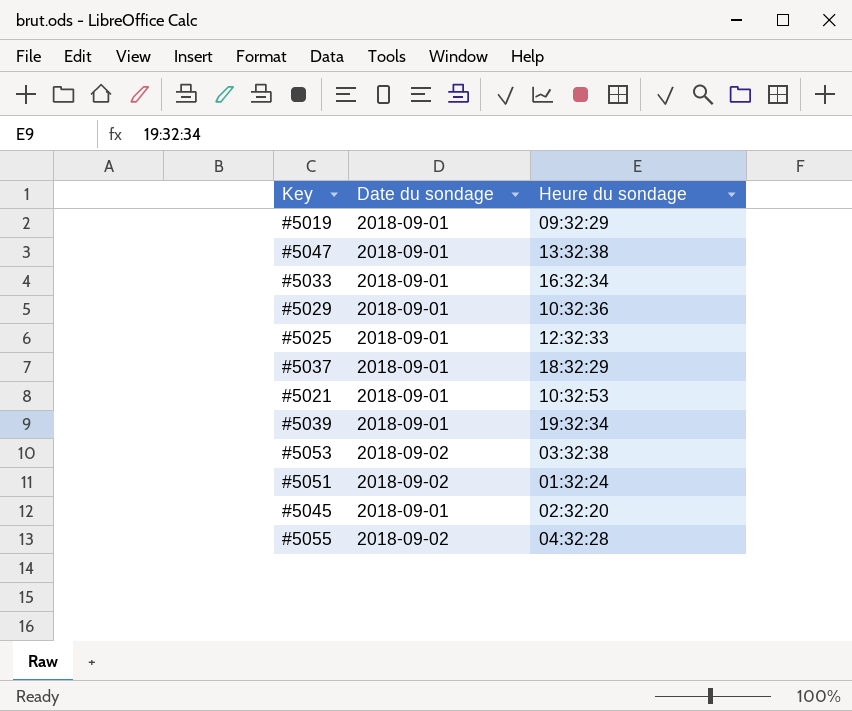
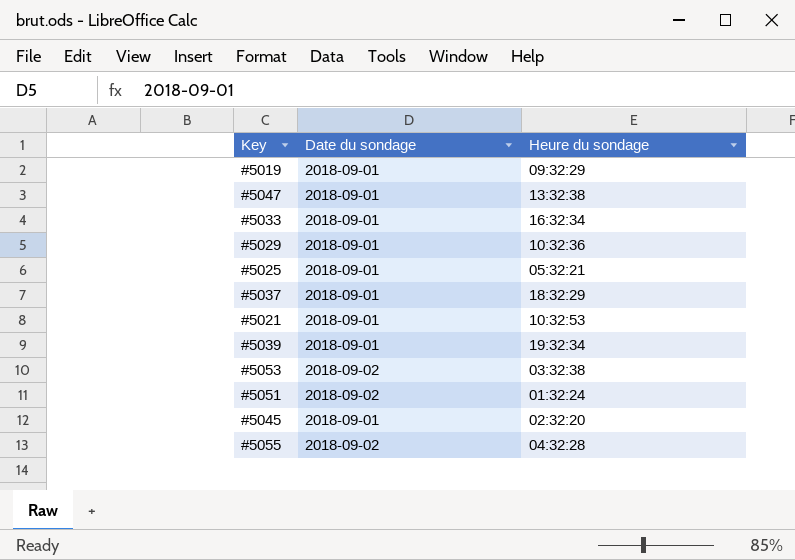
#5025 | Heure du sondage: 12:32:33 -> 05:32:21

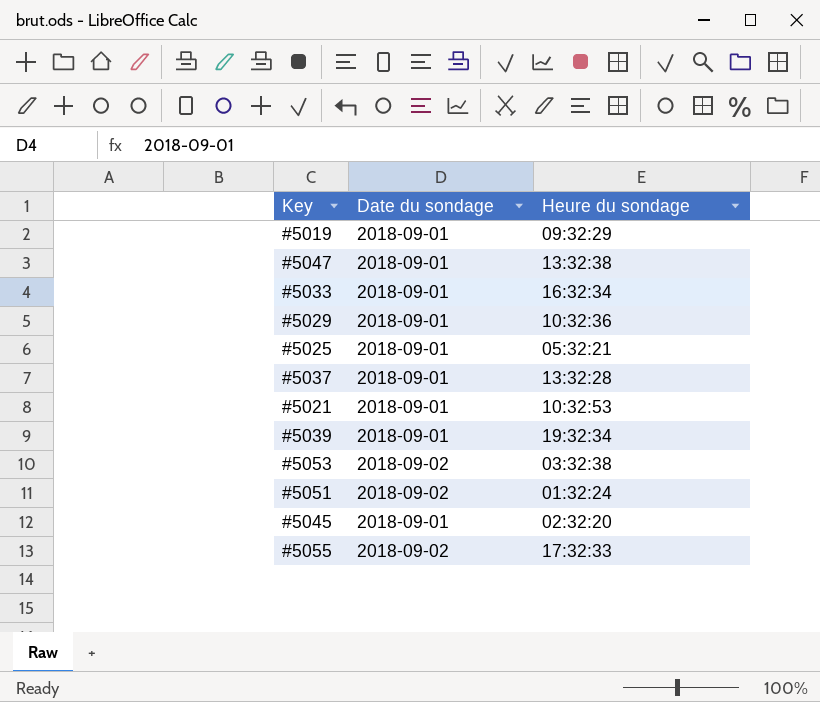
#5037 | Heure du sondage: 18:32:29 -> 13:32:28
#5055 | Heure du sondage: 04:32:28 -> 17:32:33

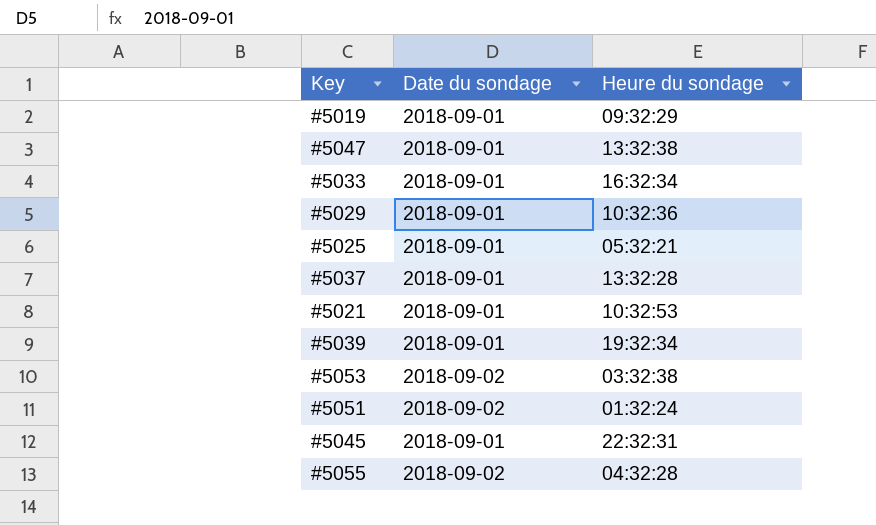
#5045 | Heure du sondage: 02:32:20 -> 22:32:31
#5055 | Heure du sondage: 17:32:33 -> 04:32:28

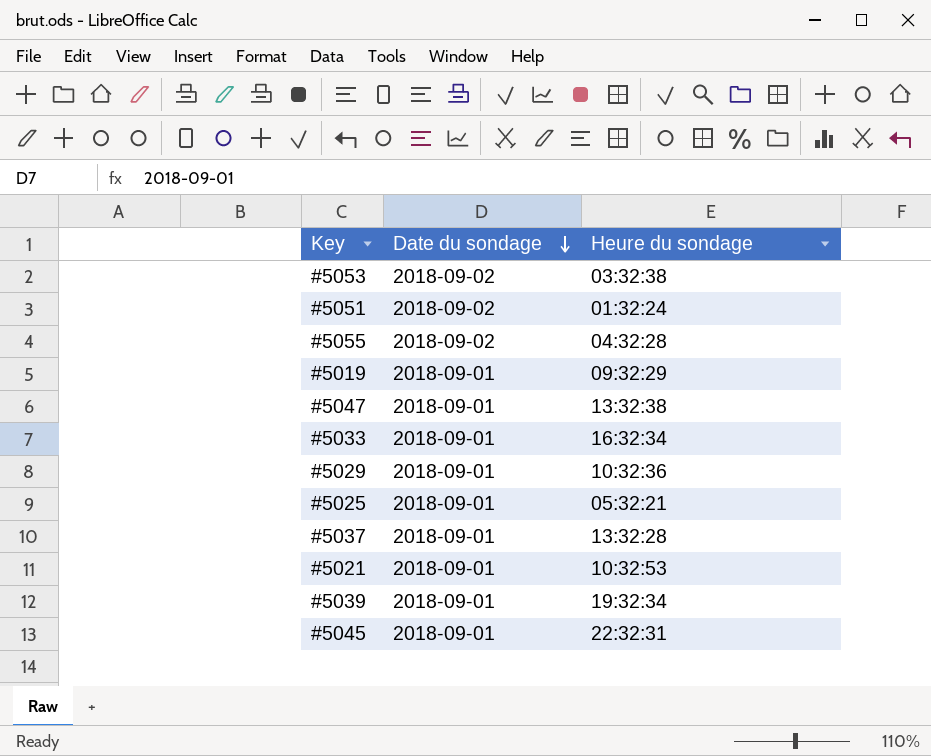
row order: none -> Date du sondage descending

